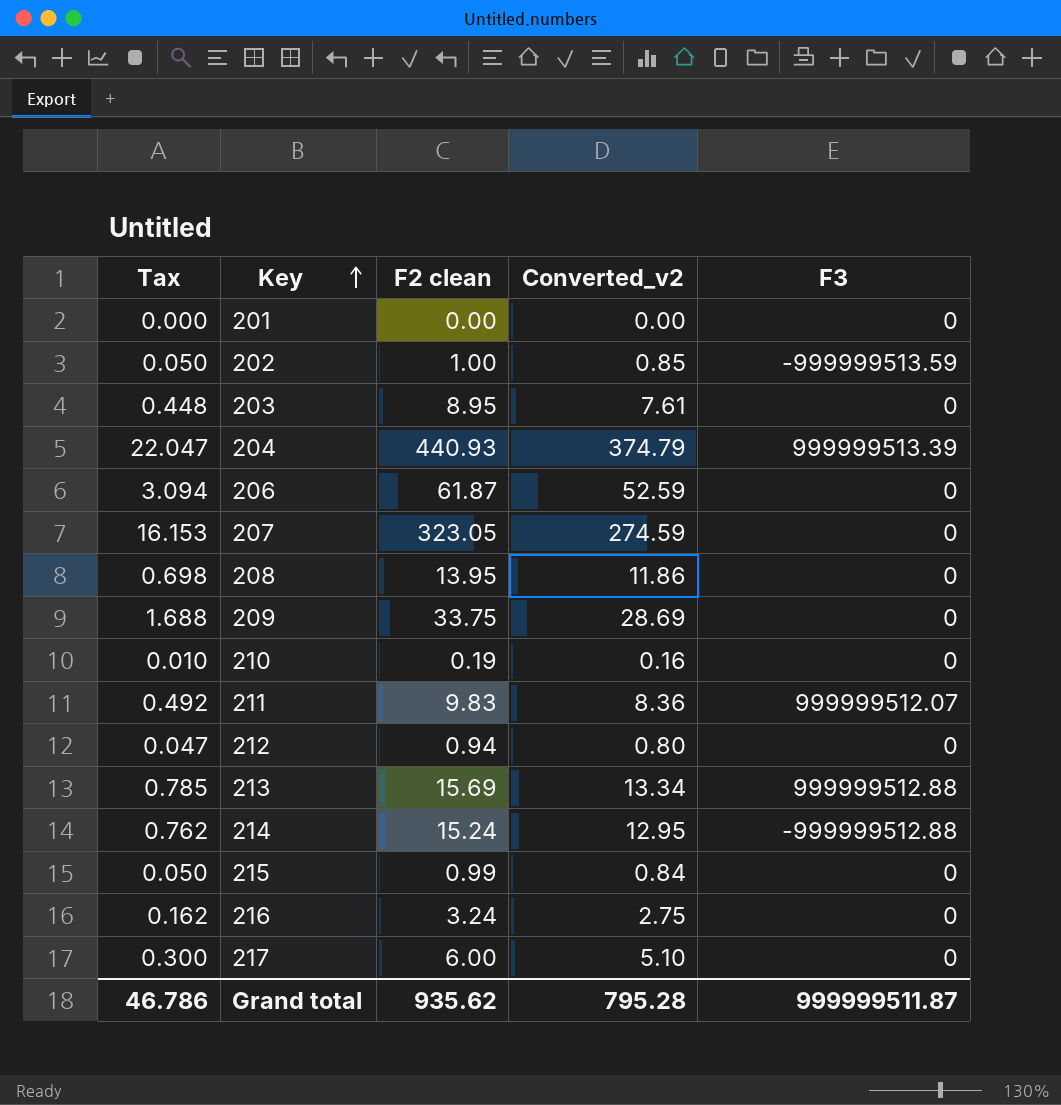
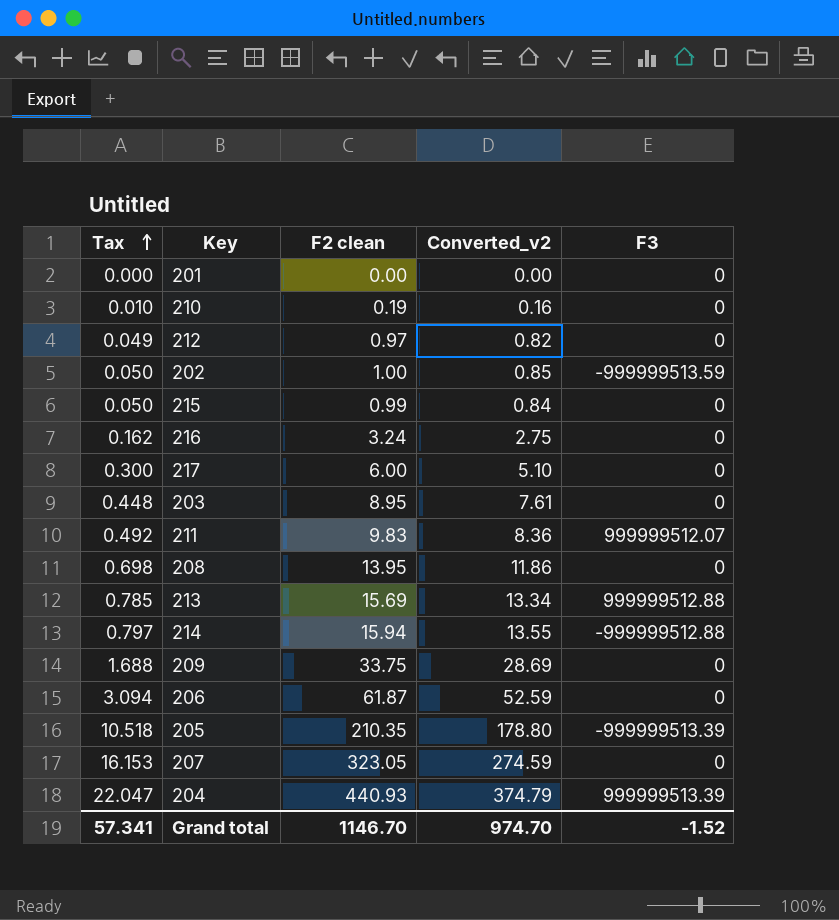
row order: Key ascending -> Tax ascending
212 | Tax: 0.047 -> 0.049
212 | F2 clean: 0.94 -> 0.97
212 | Converted_v2: 0.80 -> 0.82
214 | Tax: 0.762 -> 0.797
214 | F2 clean: 15.24 -> 15.94
214 | Converted_v2: 12.95 -> 13.55
row 205: none -> 10.518 | 210.35 | 178.80 | -999999513.39
Grand total | Tax: 46.786 -> 57.341
Grand total | F2 clean: 935.62 -> 1146.70
Grand total | Converted_v2: 795.28 -> 974.70
Grand total | F3: 999999511.87 -> -1.52

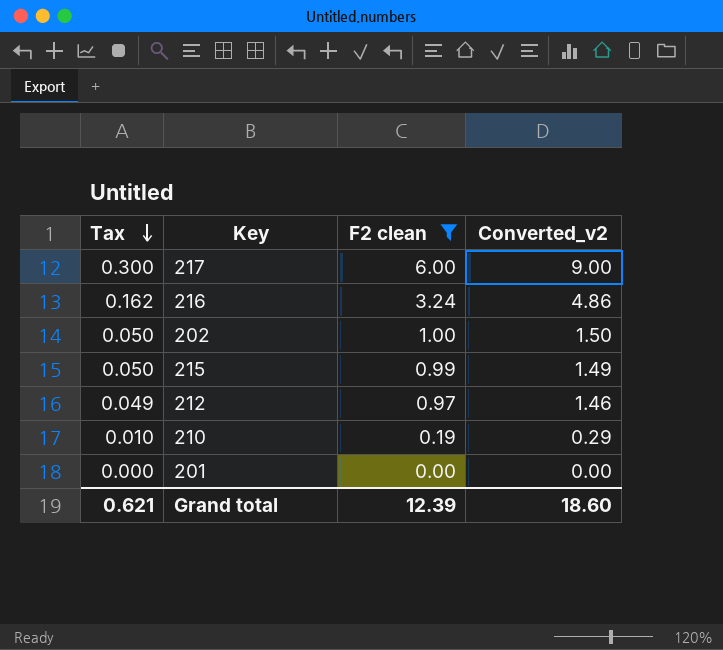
filter: none -> F2 clean <= 6.00
row order: Tax ascending -> Tax descending
column F3 | position: 5 -> none
column Converted_v2 | formula: [F2 clean] * 0.85 -> [F2 clean] * 1.5
Grand total | Tax: 57.341 -> 0.621
Grand total | F2 clean: 1146.70 -> 12.39
Grand total | Converted_v2: 974.70 -> 18.60

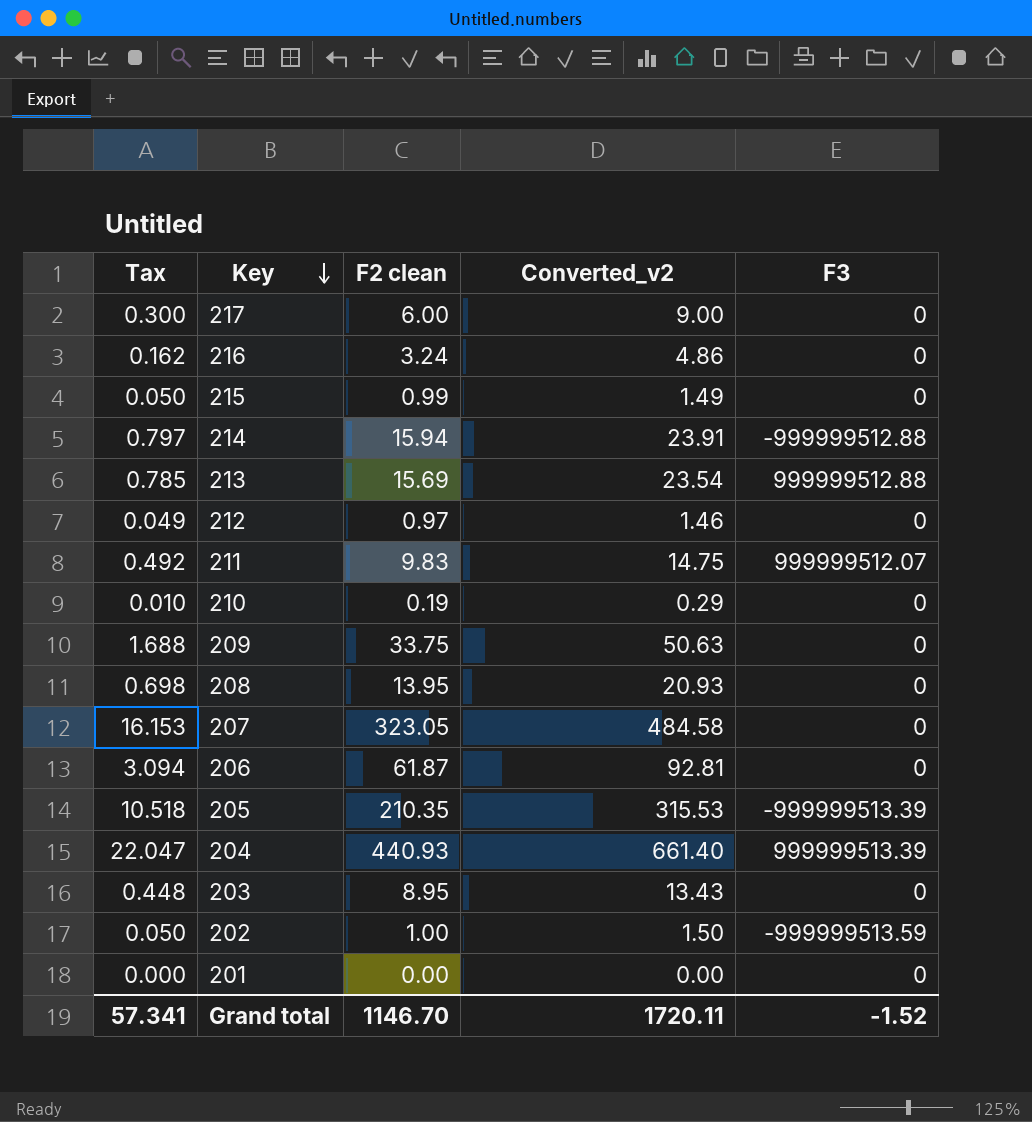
filter: F2 clean <= 6.00 -> none
row order: Tax descending -> Key descending
column F3 | position: none -> 5
Grand total | Tax: 0.621 -> 57.341
Grand total | F2 clean: 12.39 -> 1146.70
Grand total | Converted_v2: 18.60 -> 1720.11

